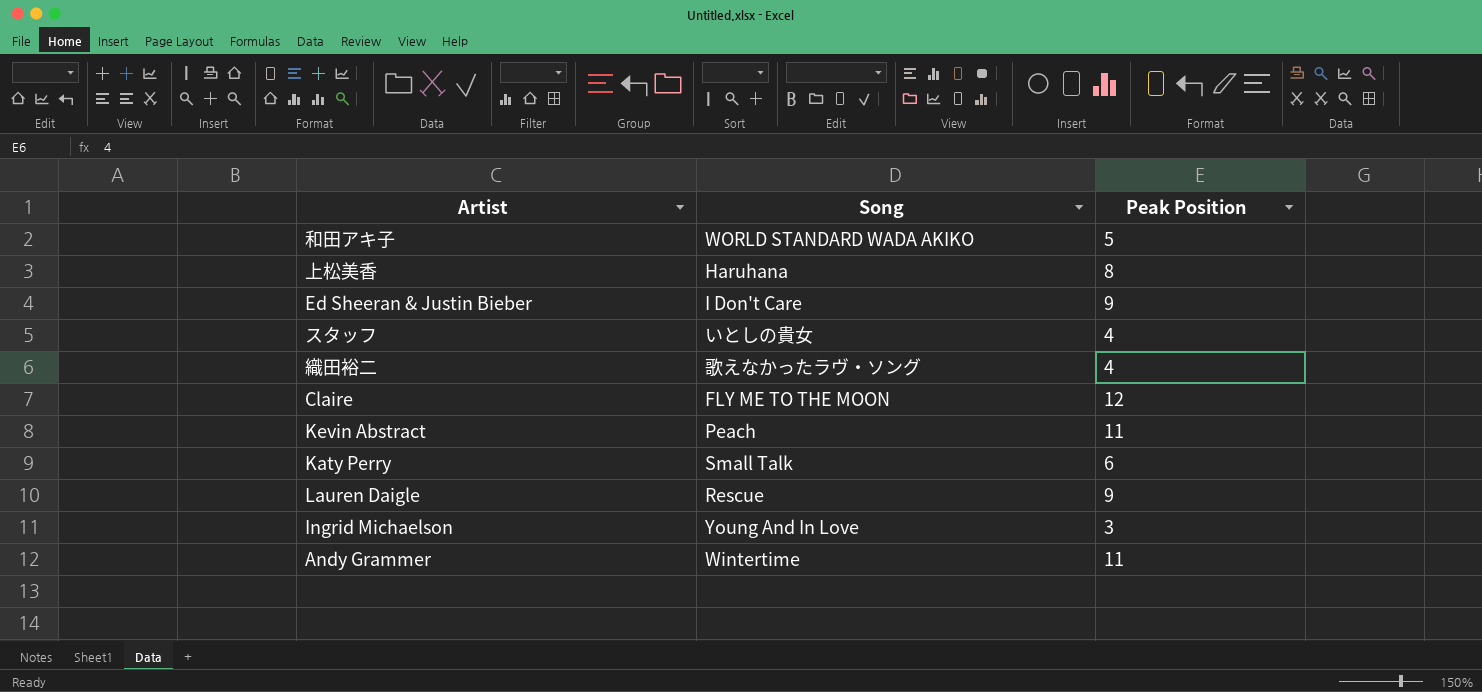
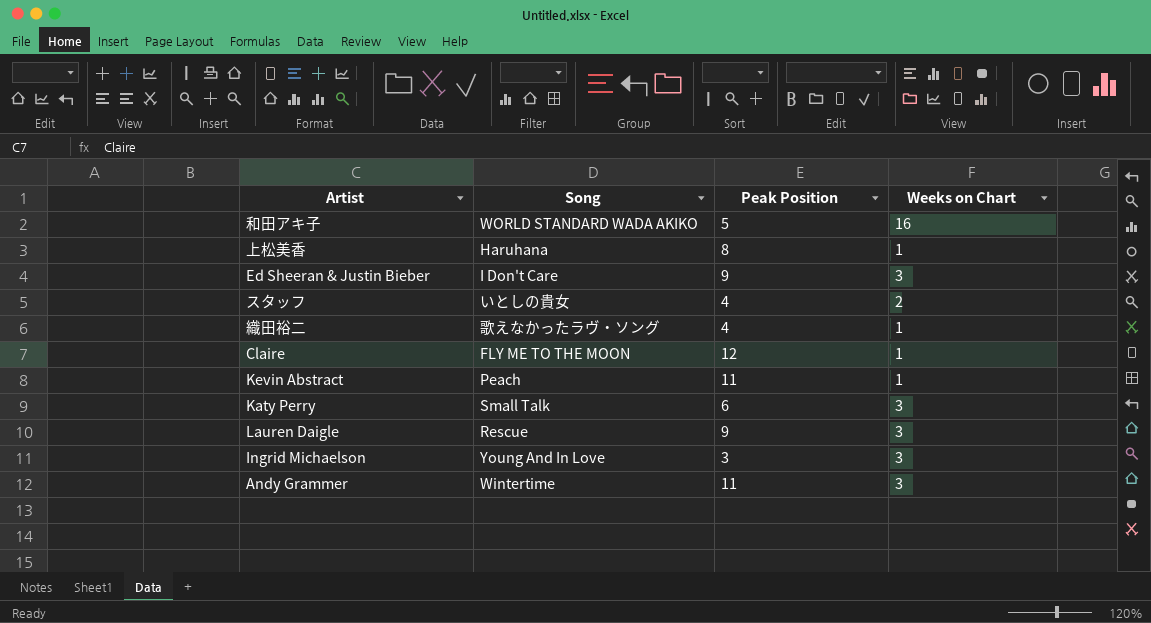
column Weeks on Chart | position: none -> 4

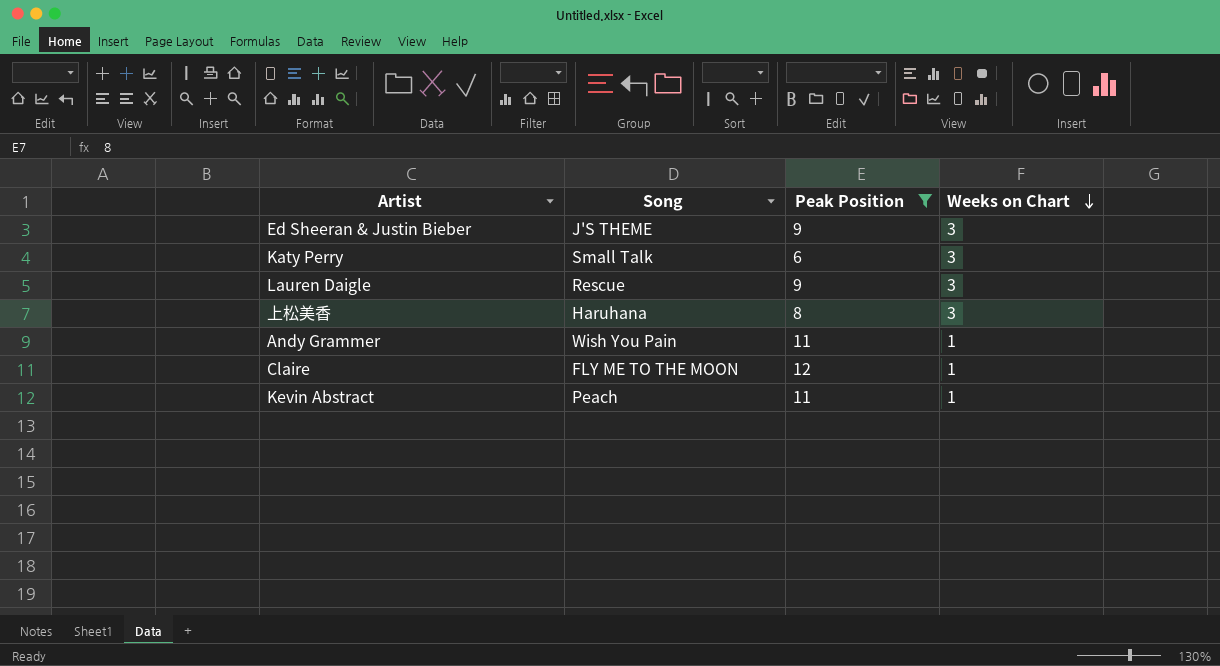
filter: none -> Peak Position >= 6
row order: none -> Weeks on Chart descending
Ed Sheeran & Justin Bieber | Song: I Don't Care -> J'S THEME
上松美香 | Weeks on Chart: 1 -> 3
Andy Grammer | Song: Wintertime -> Wish You Pain
Andy Grammer | Weeks on Chart: 3 -> 1

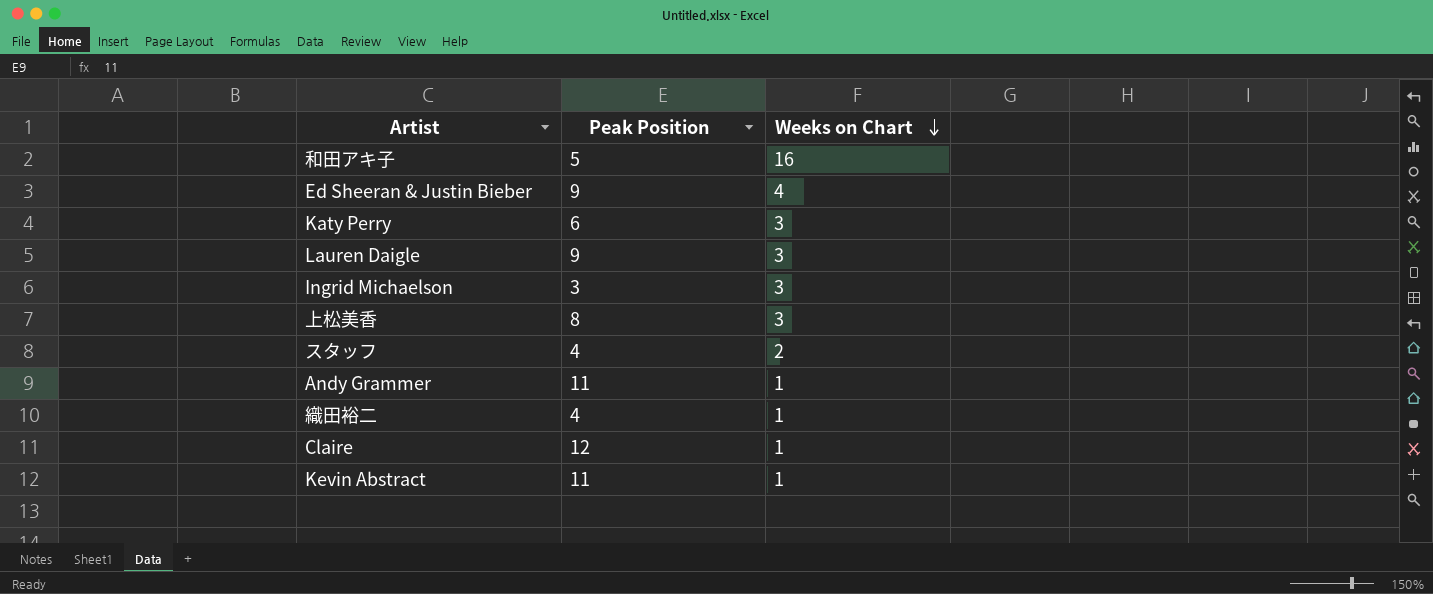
filter: Peak Position >= 6 -> none
column Song | position: 2 -> none
Ed Sheeran & Justin Bieber | Weeks on Chart: 3 -> 4

